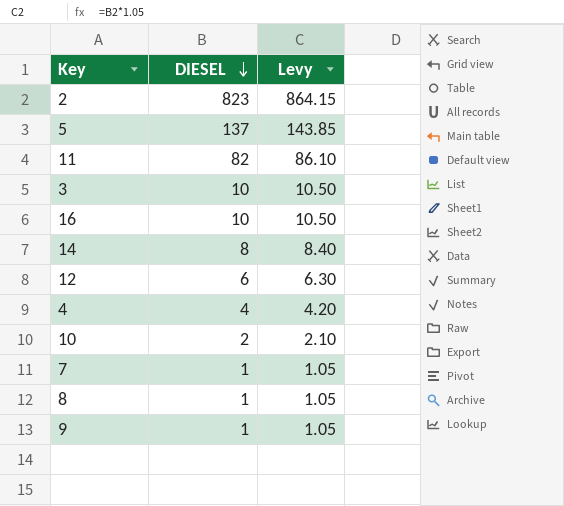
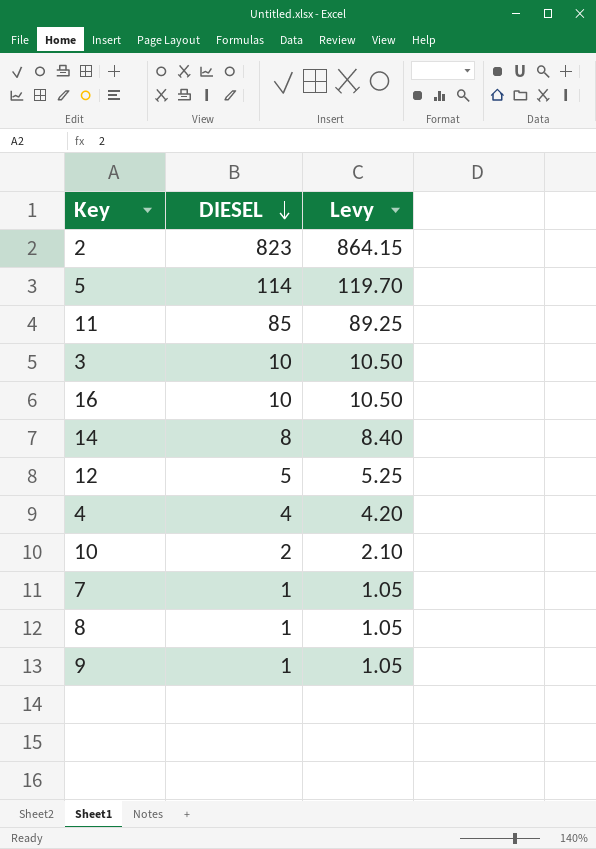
5 | DIESEL: 137 -> 114
5 | Levy: 143.85 -> 119.70
11 | DIESEL: 82 -> 85
11 | Levy: 86.10 -> 89.25
12 | DIESEL: 6 -> 5
12 | Levy: 6.30 -> 5.25

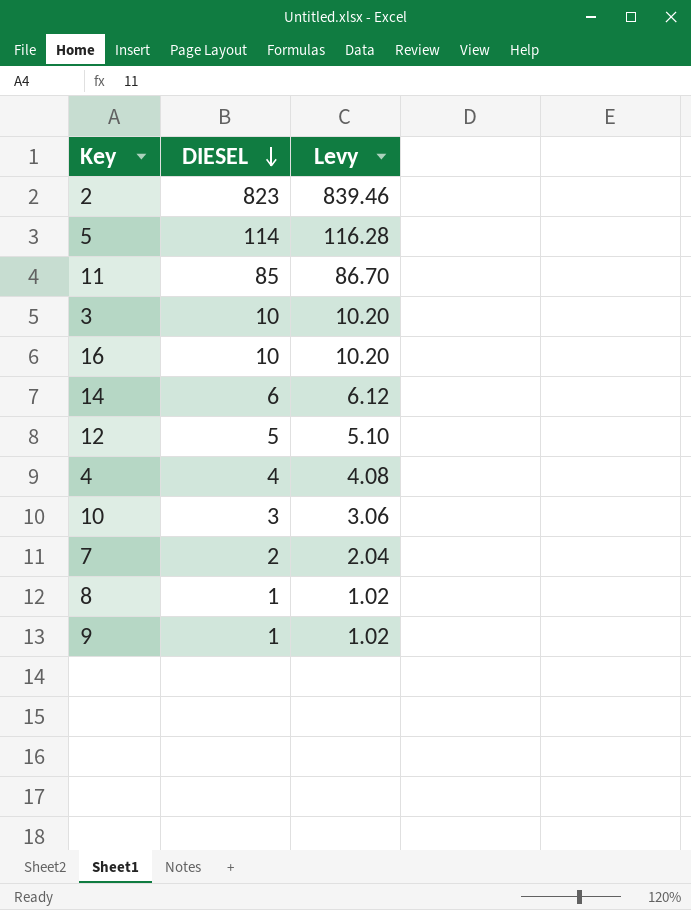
column Levy | formula: [DIESEL] * 1.05 -> [DIESEL] * 1.02
14 | DIESEL: 8 -> 6
10 | DIESEL: 2 -> 3
7 | DIESEL: 1 -> 2

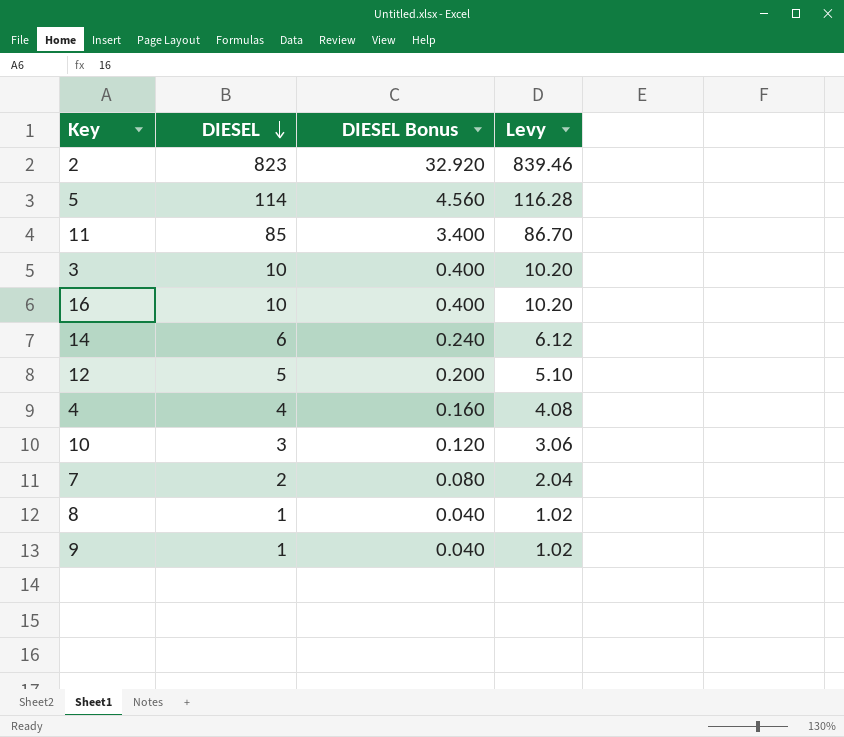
column DIESEL Bonus | formula: none -> [DIESEL] * 0.04

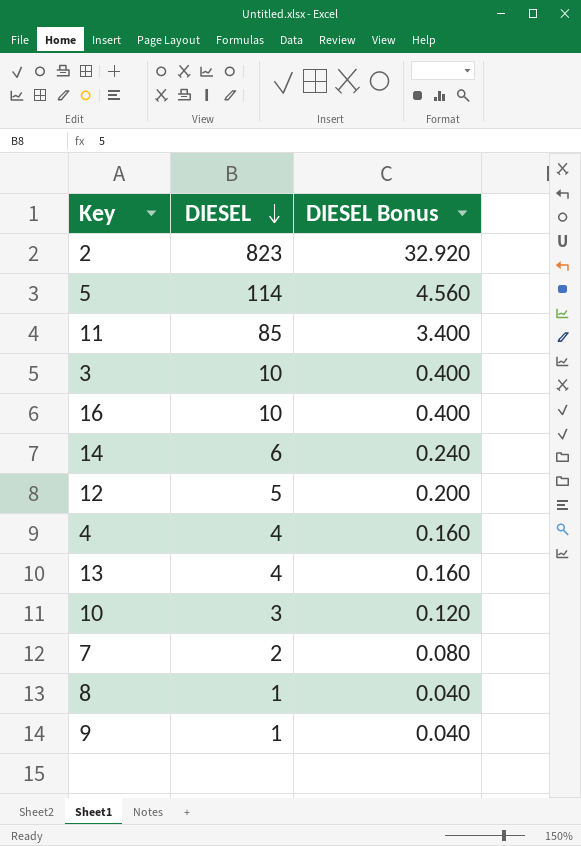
column Levy | formula: [DIESEL] * 1.02 -> none
row 13: none -> 4 | 0.160

